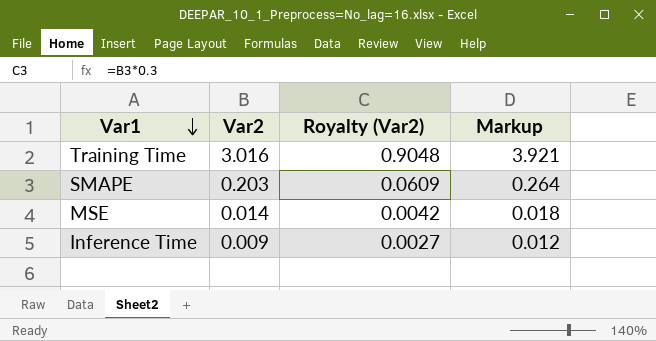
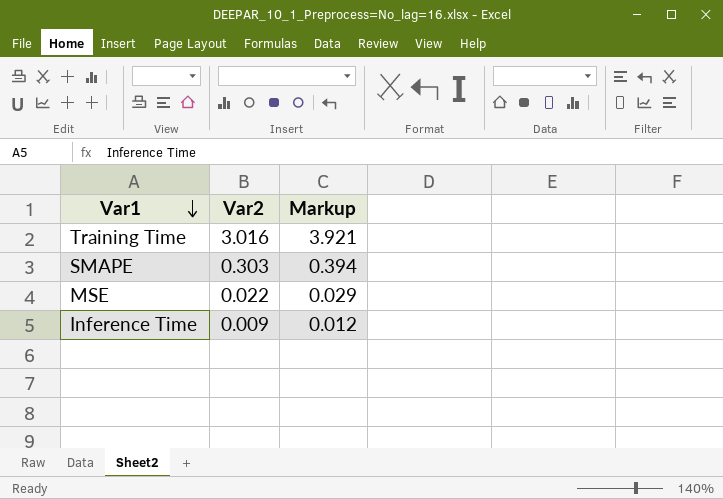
column Royalty (Var2) | formula: [Var2] * 0.3 -> none
SMAPE | Var2: 0.203 -> 0.303
SMAPE | Markup: 0.264 -> 0.394
MSE | Var2: 0.014 -> 0.022
MSE | Markup: 0.018 -> 0.029

